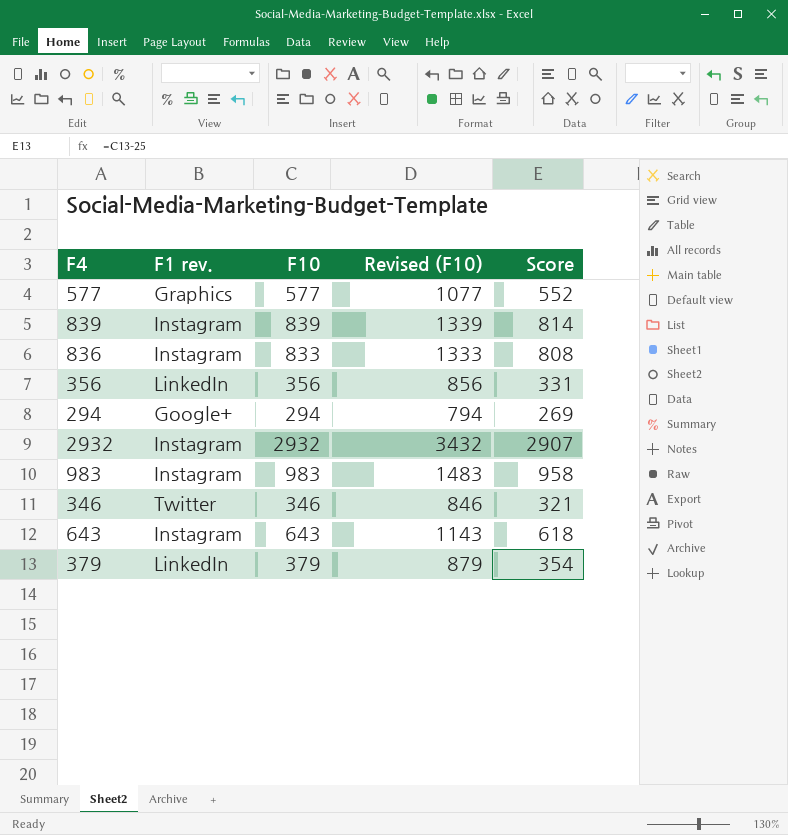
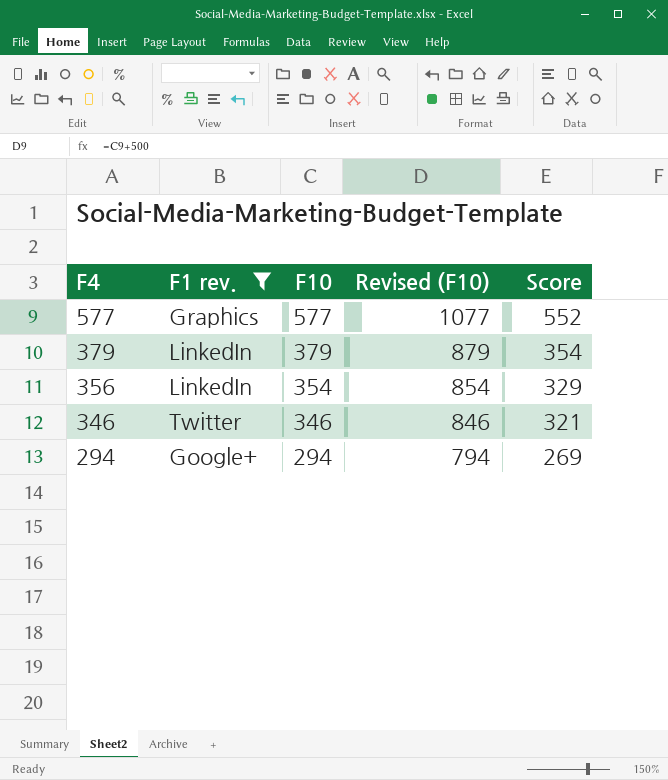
filter: none -> F1 rev. != Instagram
row order: none -> F4 descending
356 | F10: 356 -> 354
356 | Revised (F10): 856 -> 854
356 | Score: 331 -> 329

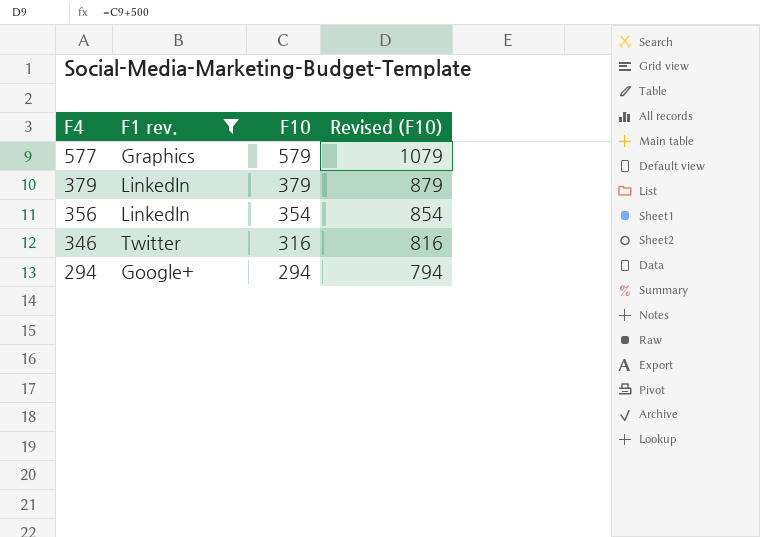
column Score | formula: [F10] - 25 -> none
577 | F10: 577 -> 579
577 | Revised (F10): 1077 -> 1079
346 | F10: 346 -> 316
346 | Revised (F10): 846 -> 816

